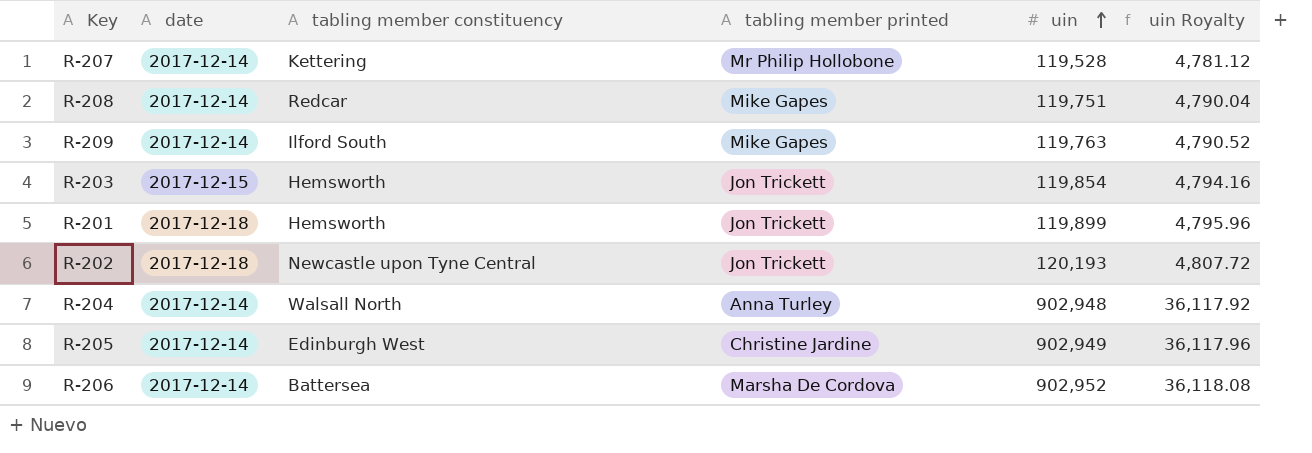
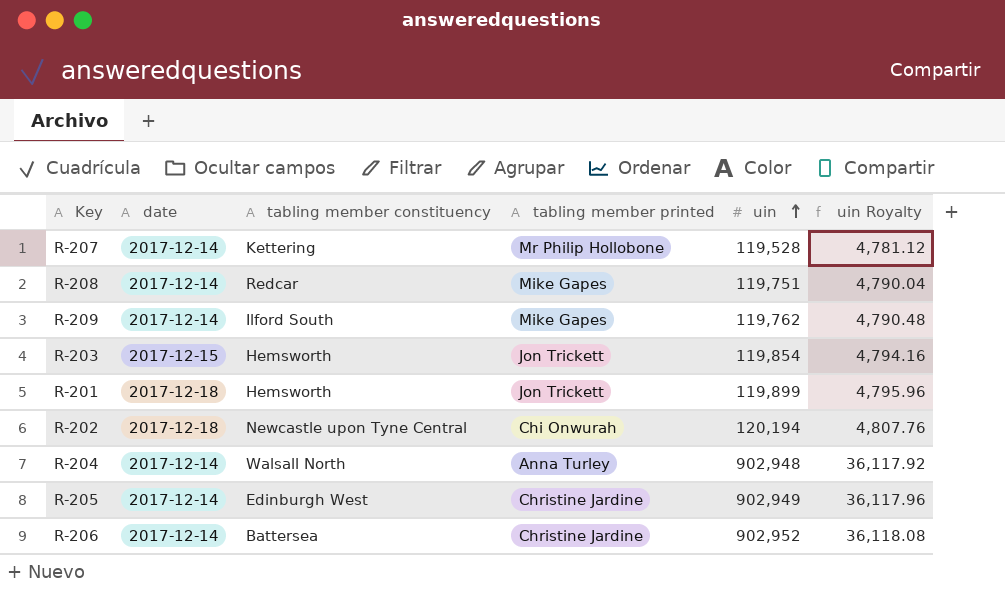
R-209 | uin: 119,763 -> 119,762
R-209 | uin Royalty: 4,790.52 -> 4,790.48
R-202 | tabling member printed: Jon Trickett -> Chi Onwurah
R-202 | uin: 120,193 -> 120,194
R-202 | uin Royalty: 4,807.72 -> 4,807.76
R-206 | tabling member printed: Marsha De Cordova -> Christine Jardine

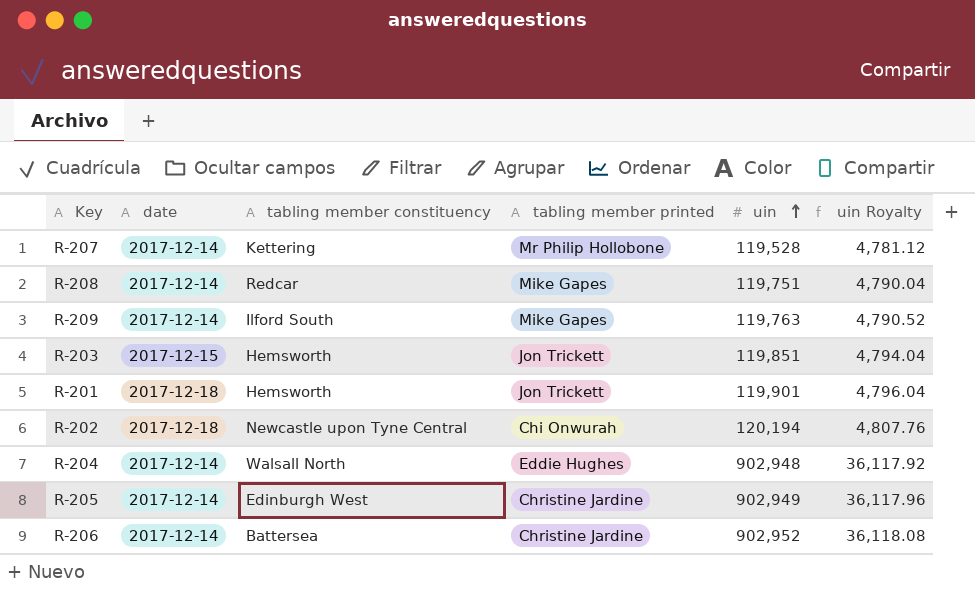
R-209 | uin: 119,762 -> 119,763
R-209 | uin Royalty: 4,790.48 -> 4,790.52
R-203 | uin: 119,854 -> 119,851
R-203 | uin Royalty: 4,794.16 -> 4,794.04
R-201 | uin: 119,899 -> 119,901
R-201 | uin Royalty: 4,795.96 -> 4,796.04
R-204 | tabling member printed: Anna Turley -> Eddie Hughes

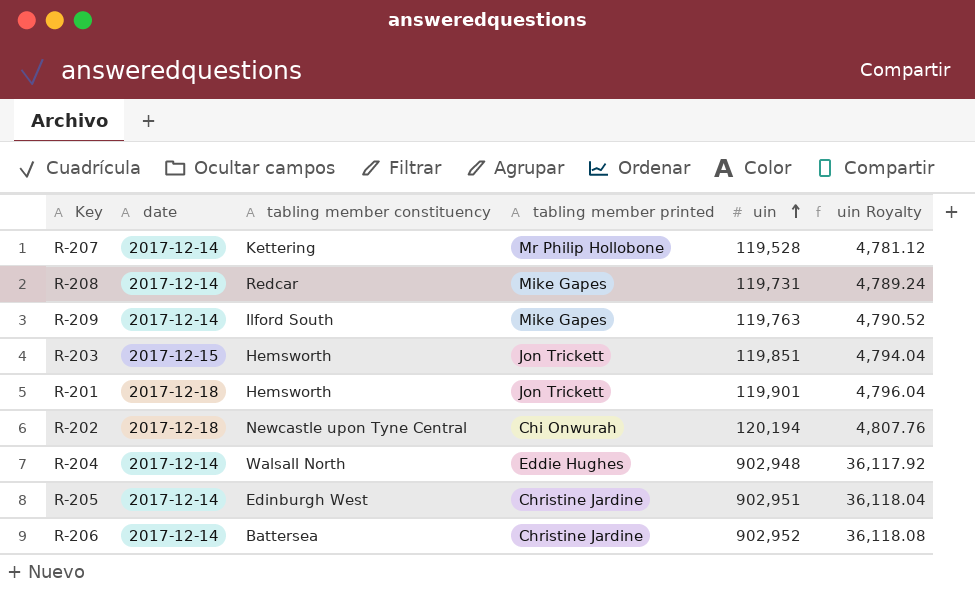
R-208 | uin: 119,751 -> 119,731
R-208 | uin Royalty: 4,790.04 -> 4,789.24
R-205 | uin: 902,949 -> 902,951
R-205 | uin Royalty: 36,117.96 -> 36,118.04

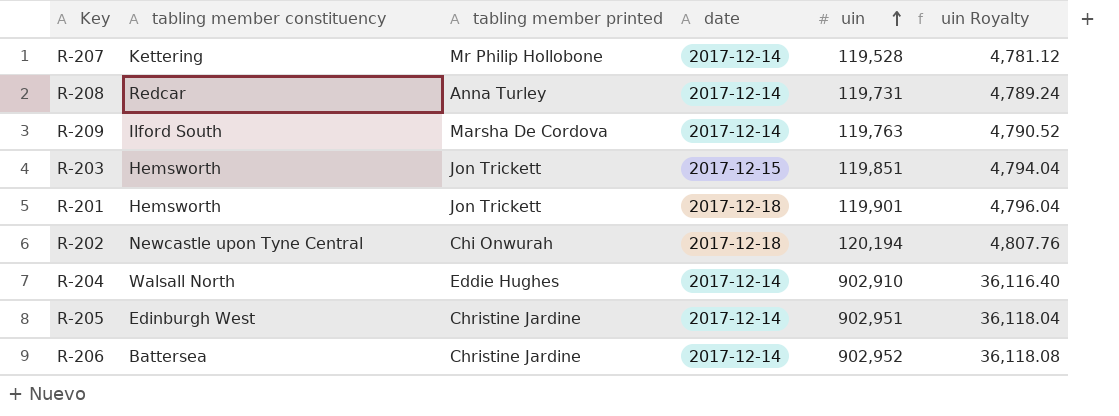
column date | position: 2 -> 4
R-208 | tabling member printed: Mike Gapes -> Anna Turley
R-209 | tabling member printed: Mike Gapes -> Marsha De Cordova
R-204 | uin: 902,948 -> 902,910
R-204 | uin Royalty: 36,117.92 -> 36,116.40

